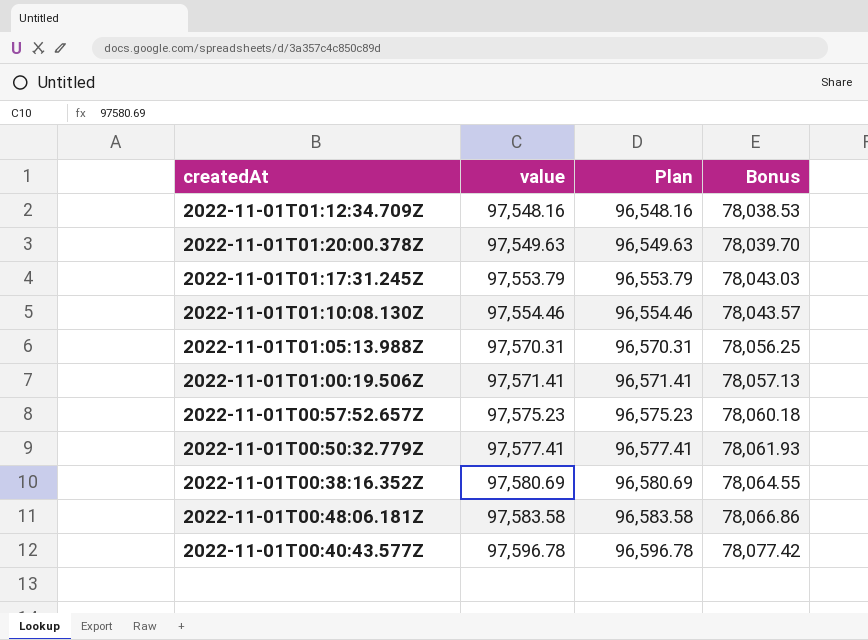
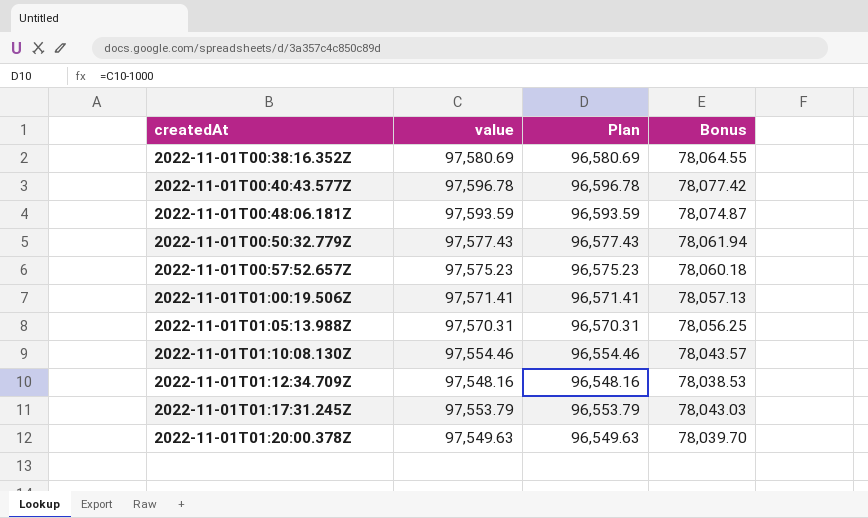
row order: value ascending -> createdAt ascending
2022-11-01T00:48:06.181Z | value: 97,583.58 -> 97,593.59
2022-11-01T00:48:06.181Z | Plan: 96,583.58 -> 96,593.59
2022-11-01T00:48:06.181Z | Bonus: 78,066.86 -> 78,074.87
2022-11-01T00:50:32.779Z | value: 97,577.41 -> 97,577.43
2022-11-01T00:50:32.779Z | Plan: 96,577.41 -> 96,577.43
2022-11-01T00:50:32.779Z | Bonus: 78,061.93 -> 78,061.94

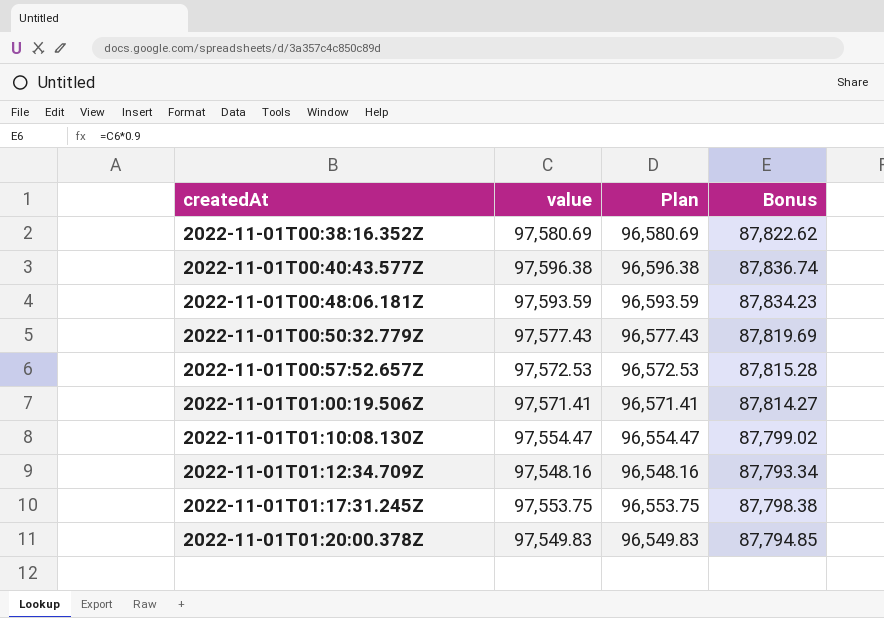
column Bonus | formula: [value] * 0.8 -> [value] * 0.9
row 2022-11-01T01:05:13.988Z: 97,570.31 | 96,570.31 | 78,056.25 -> none
2022-11-01T00:40:43.577Z | value: 97,596.78 -> 97,596.38
2022-11-01T00:40:43.577Z | Plan: 96,596.78 -> 96,596.38
2022-11-01T00:57:52.657Z | value: 97,575.23 -> 97,572.53
2022-11-01T00:57:52.657Z | Plan: 96,575.23 -> 96,572.53
2022-11-01T01:10:08.130Z | value: 97,554.46 -> 97,554.47
2022-11-01T01:10:08.130Z | Plan: 96,554.46 -> 96,554.47
2022-11-01T01:17:31.245Z | value: 97,553.79 -> 97,553.75
2022-11-01T01:17:31.245Z | Plan: 96,553.79 -> 96,553.75
2022-11-01T01:20:00.378Z | value: 97,549.63 -> 97,549.83
2022-11-01T01:20:00.378Z | Plan: 96,549.63 -> 96,549.83

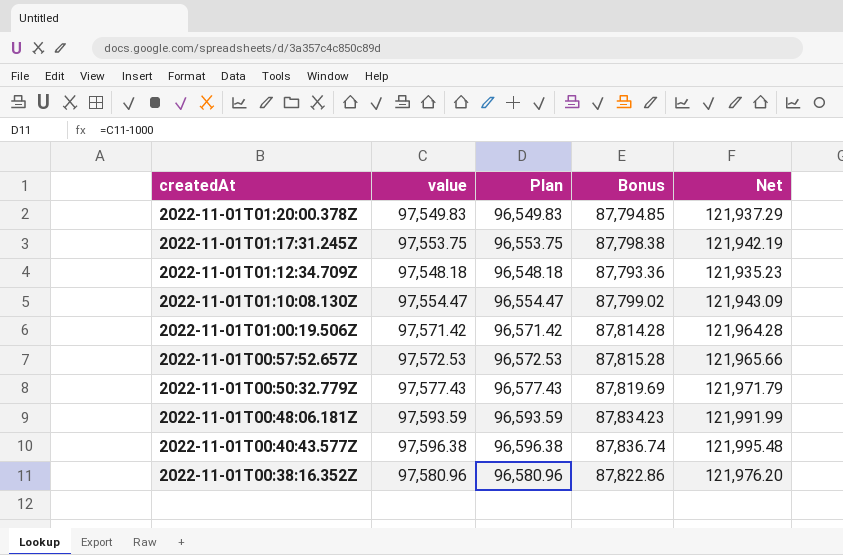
row order: createdAt ascending -> createdAt descending
column Net | formula: none -> [value] * 1.25
2022-11-01T01:12:34.709Z | value: 97,548.16 -> 97,548.18
2022-11-01T01:12:34.709Z | Plan: 96,548.16 -> 96,548.18
2022-11-01T01:12:34.709Z | Bonus: 87,793.34 -> 87,793.36
2022-11-01T01:00:19.506Z | value: 97,571.41 -> 97,571.42
2022-11-01T01:00:19.506Z | Plan: 96,571.41 -> 96,571.42
2022-11-01T01:00:19.506Z | Bonus: 87,814.27 -> 87,814.28
2022-11-01T00:38:16.352Z | value: 97,580.69 -> 97,580.96
2022-11-01T00:38:16.352Z | Plan: 96,580.69 -> 96,580.96
2022-11-01T00:38:16.352Z | Bonus: 87,822.62 -> 87,822.86

